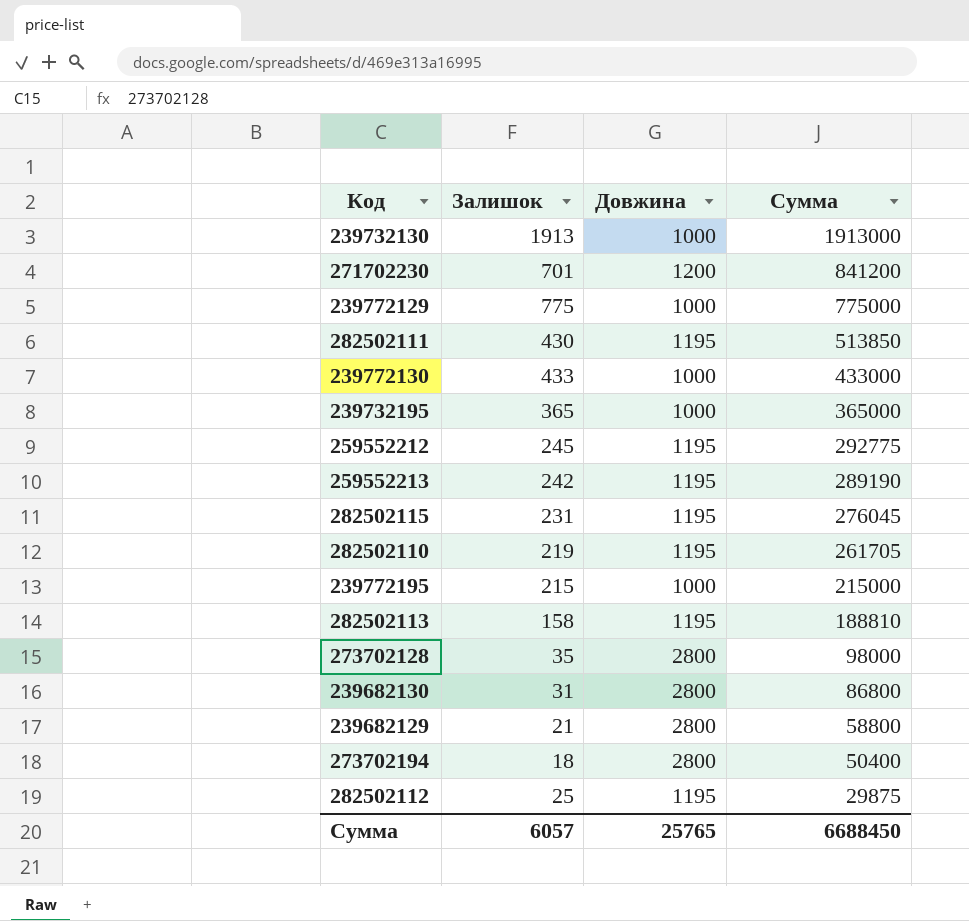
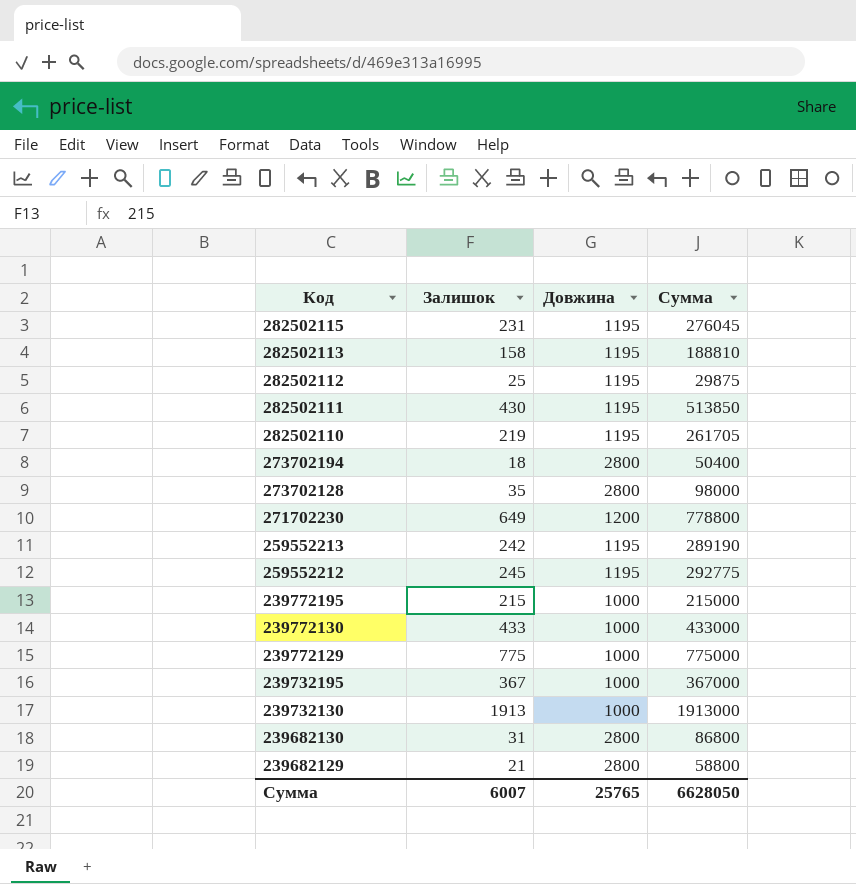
row order: Сумма descending -> Код descending
271702230 | Залишок: 701 -> 649
271702230 | Сумма: 841200 -> 778800
239732195 | Залишок: 365 -> 367
239732195 | Сумма: 365000 -> 367000
Сумма | Залишок: 6057 -> 6007
Сумма | Сумма: 6688450 -> 6628050

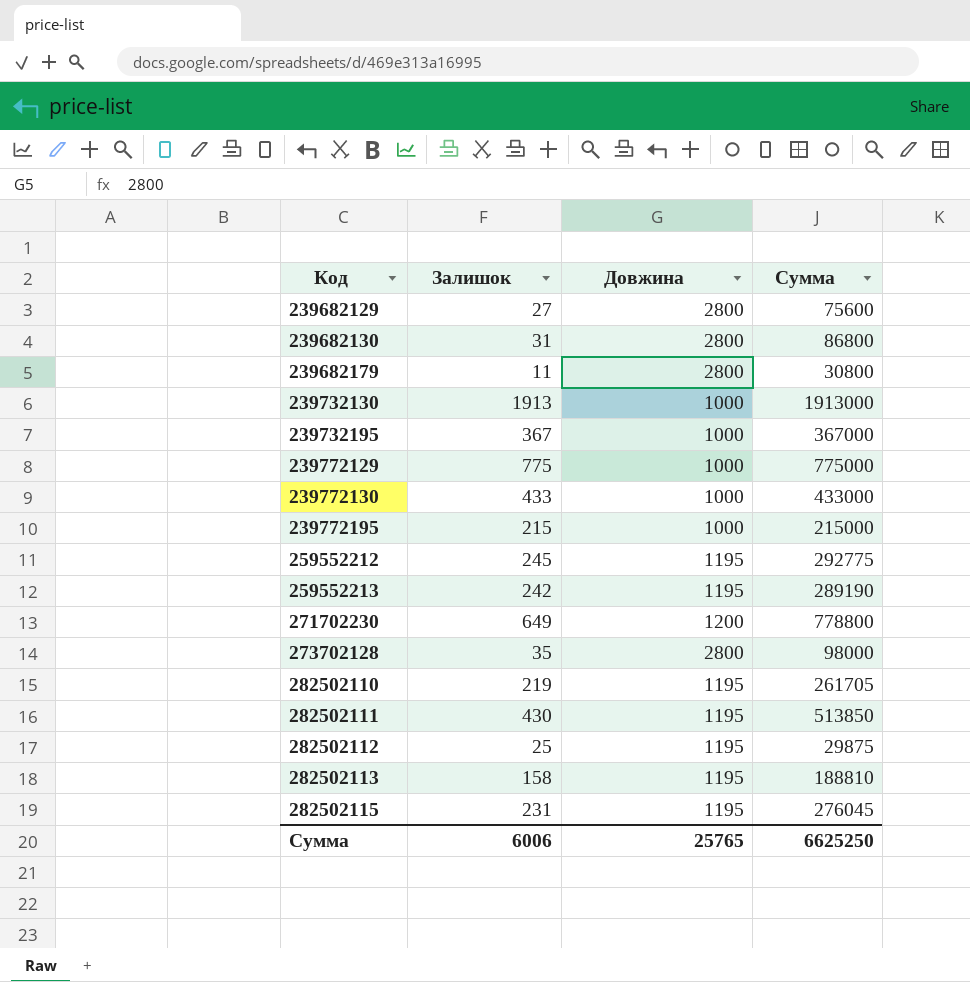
row order: Код descending -> Код ascending
row 273702194: 18 | 2800 | 50400 -> none
239682129 | Залишок: 21 -> 27
239682129 | Сумма: 58800 -> 75600
row 239682179: none -> 11 | 2800 | 30800
Сумма | Залишок: 6007 -> 6006
Сумма | Сумма: 6628050 -> 6625250

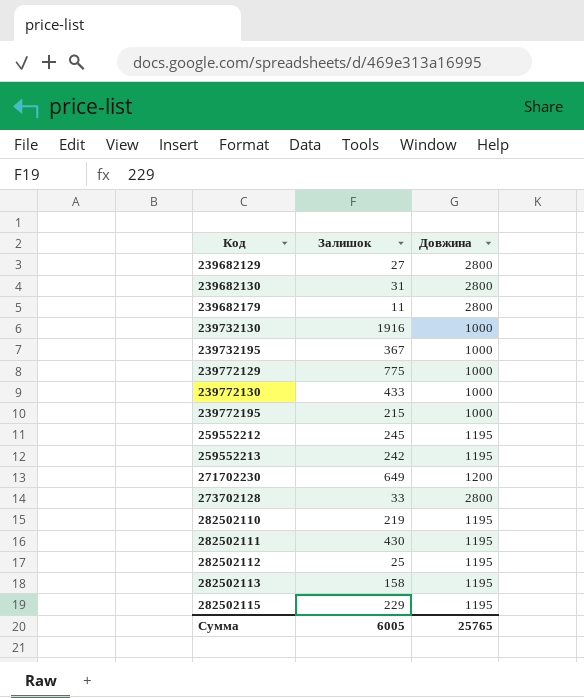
column Сумма | formula: [Залишок] * [Довжина] -> none
239732130 | Залишок: 1913 -> 1916
273702128 | Залишок: 35 -> 33
282502115 | Залишок: 231 -> 229
Сумма | Залишок: 6006 -> 6005

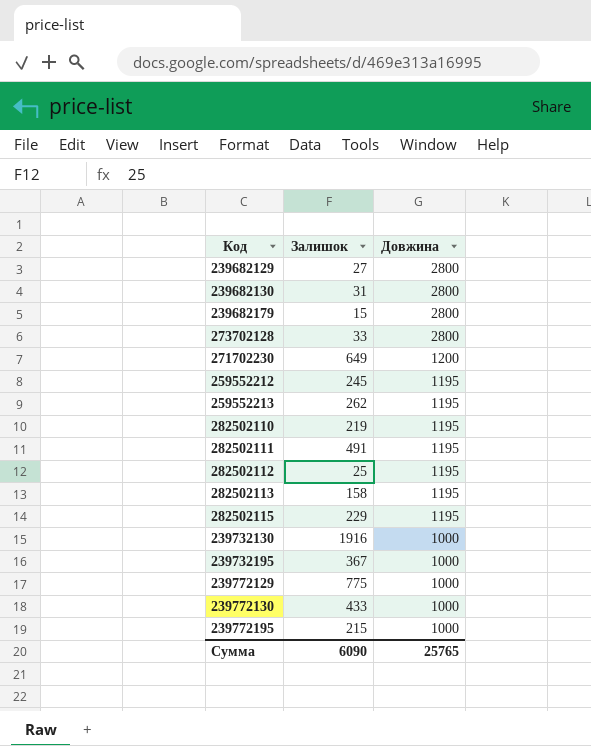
row order: Код ascending -> Довжина descending
239682179 | Залишок: 11 -> 15
259552213 | Залишок: 242 -> 262
282502111 | Залишок: 430 -> 491
Сумма | Залишок: 6005 -> 6090

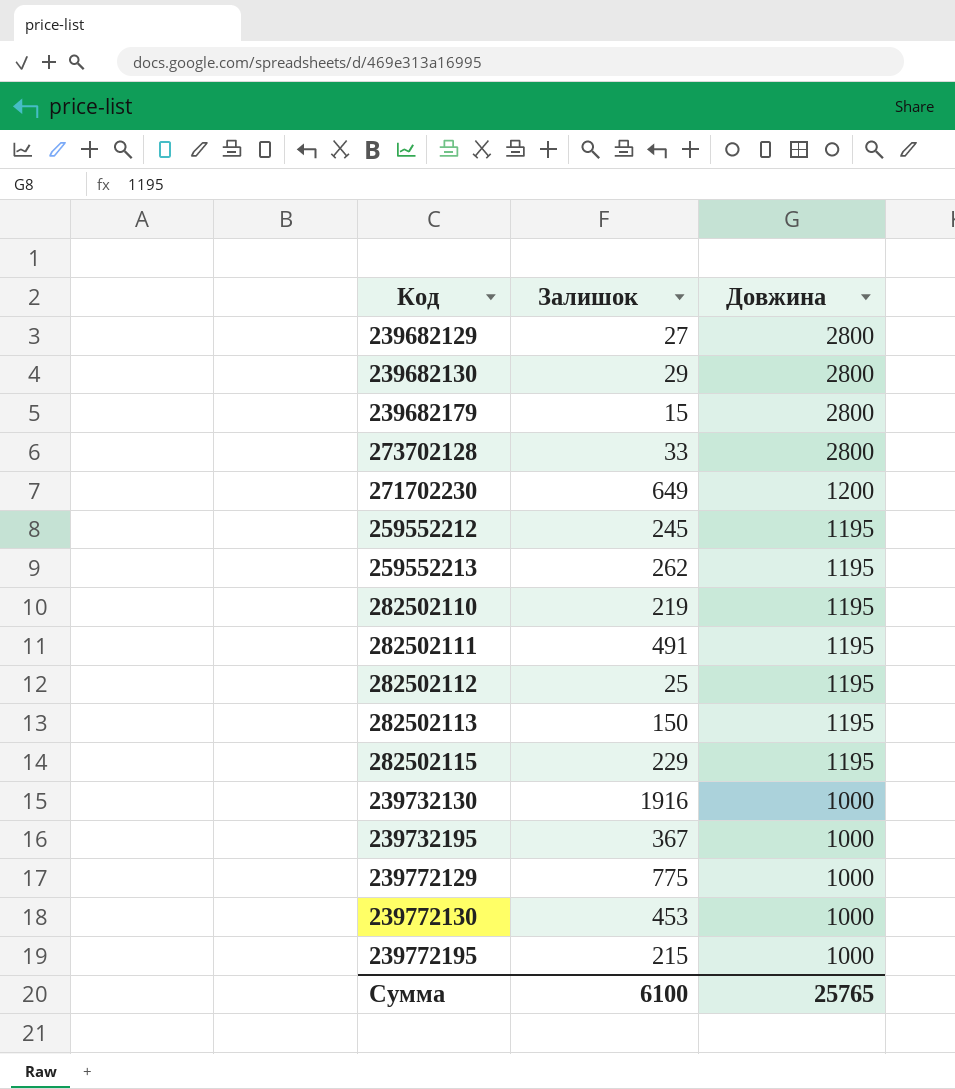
239682130 | Залишок: 31 -> 29
282502113 | Залишок: 158 -> 150
239772130 | Залишок: 433 -> 453
Сумма | Залишок: 6090 -> 6100

